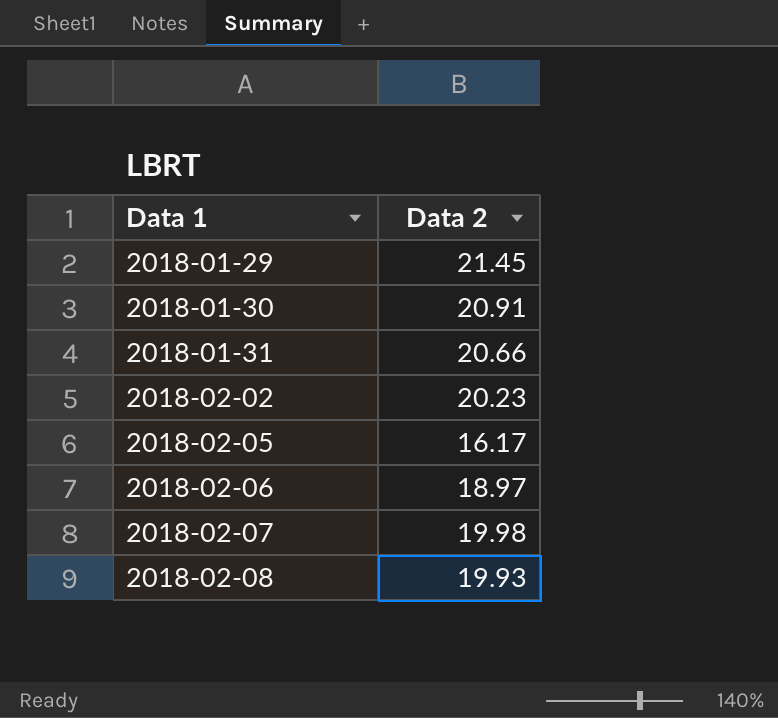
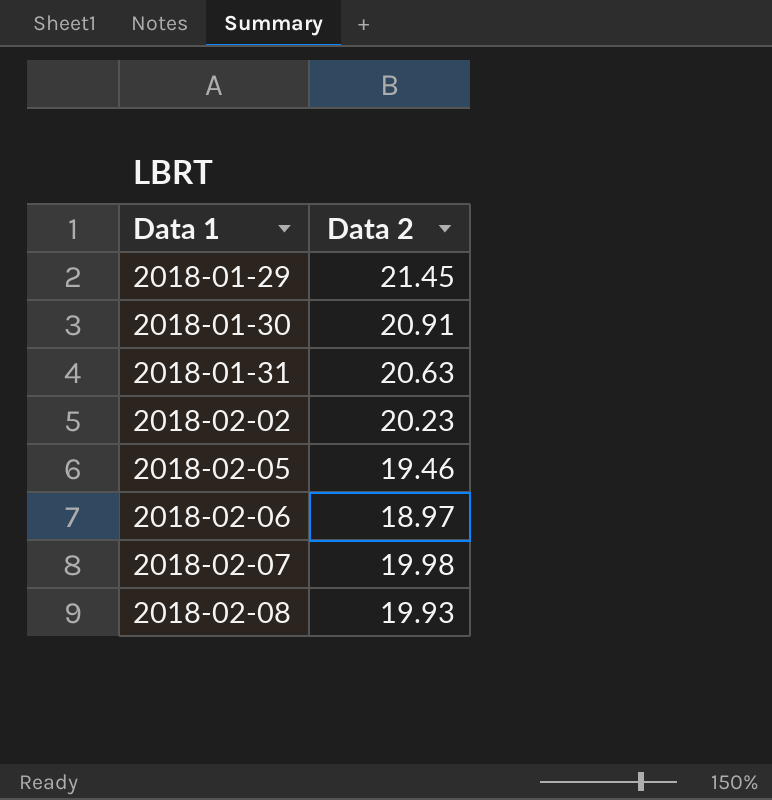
2018-01-31 | Data 2: 20.66 -> 20.63
2018-02-05 | Data 2: 16.17 -> 19.46

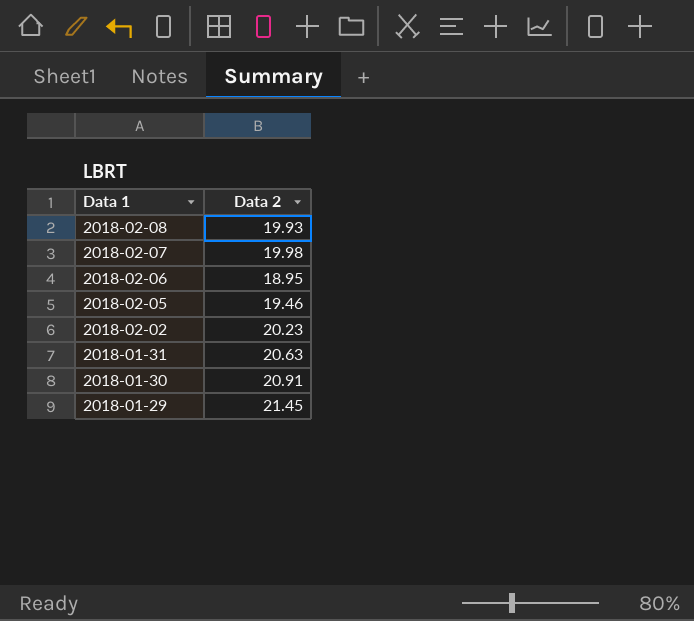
row order: Data 1 ascending -> Data 1 descending
2018-02-06 | Data 2: 18.97 -> 18.95

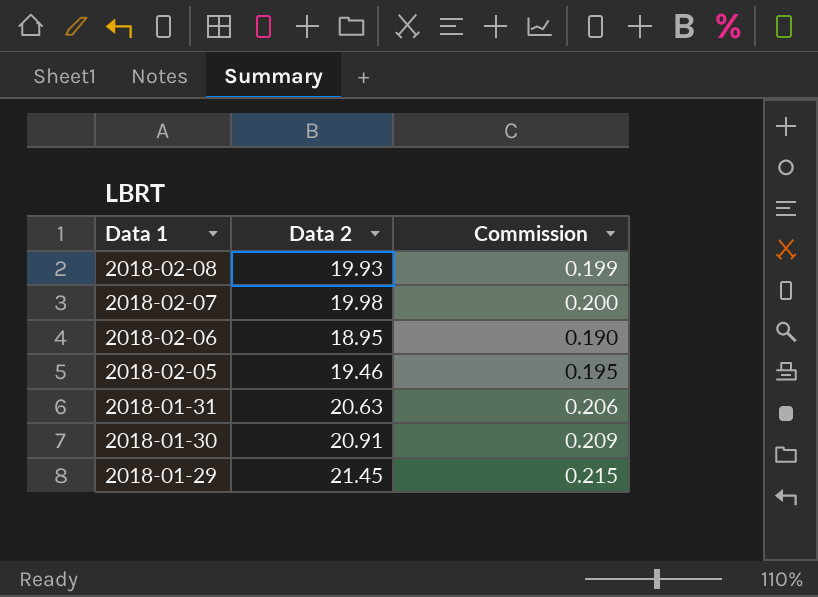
column Commission | formula: none -> [Data 2] * 0.01
row 2018-02-02: 20.23 -> none

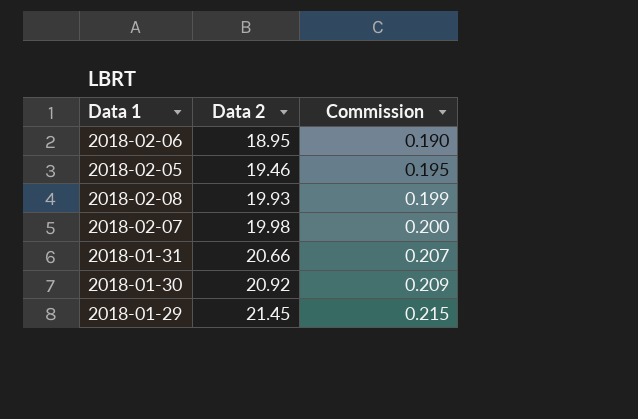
row order: Data 1 descending -> Data 2 ascending
2018-01-31 | Data 2: 20.63 -> 20.66
2018-01-31 | Commission: 0.206 -> 0.207
2018-01-30 | Data 2: 20.91 -> 20.92

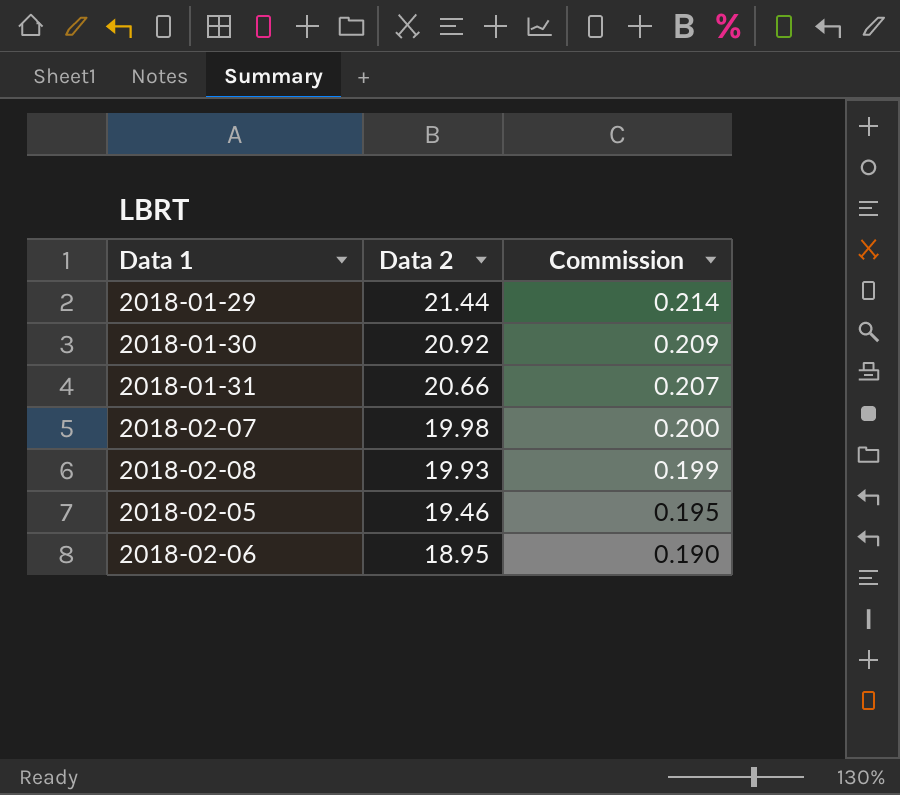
row order: Data 2 ascending -> Data 2 descending
2018-01-29 | Data 2: 21.45 -> 21.44
2018-01-29 | Commission: 0.215 -> 0.214

